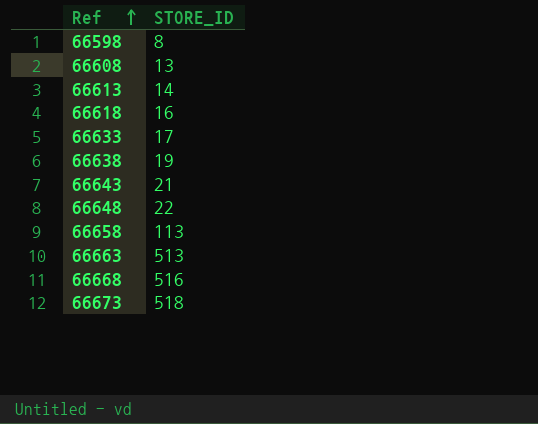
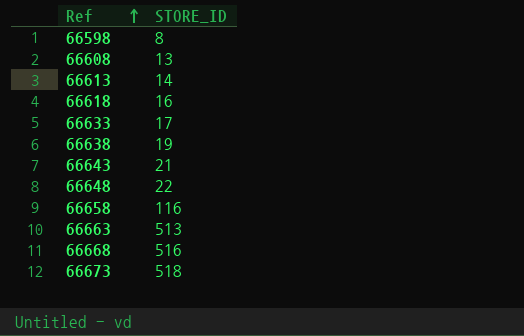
66658 | STORE_ID: 113 -> 116

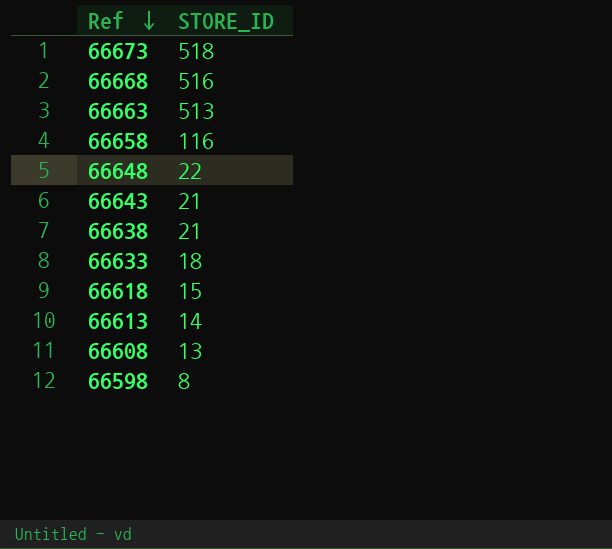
row order: Ref ascending -> Ref descending
66638 | STORE_ID: 19 -> 21
66633 | STORE_ID: 17 -> 18
66618 | STORE_ID: 16 -> 15

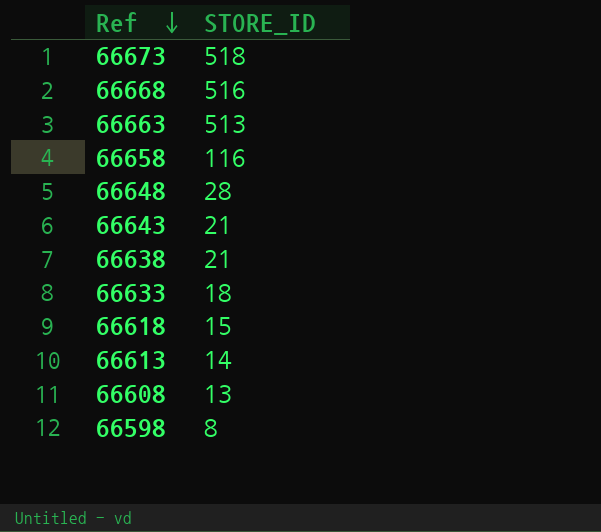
66648 | STORE_ID: 22 -> 28

